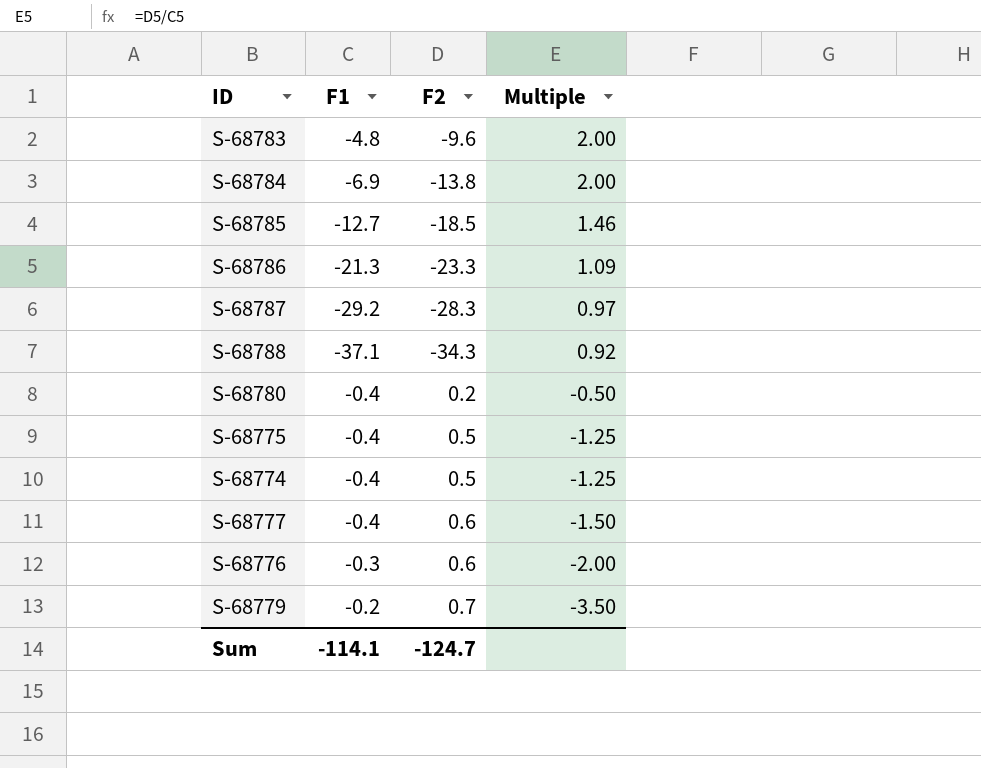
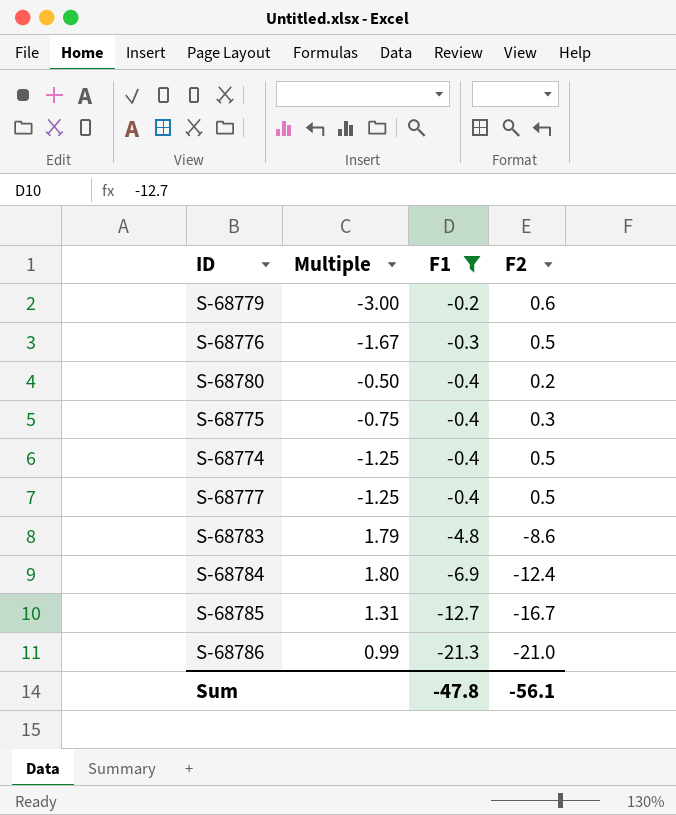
filter: none -> F1 >= -21.3
row order: Multiple descending -> F1 descending
column Multiple | position: 4 -> 2
S-68779 | Multiple: -3.50 -> -3.00
S-68779 | F2: 0.7 -> 0.6
S-68776 | Multiple: -2.00 -> -1.67
S-68776 | F2: 0.6 -> 0.5
S-68775 | Multiple: -1.25 -> -0.75
S-68775 | F2: 0.5 -> 0.3
S-68777 | Multiple: -1.50 -> -1.25
S-68777 | F2: 0.6 -> 0.5
S-68783 | Multiple: 2.00 -> 1.79
S-68783 | F2: -9.6 -> -8.6
S-68784 | Multiple: 2.00 -> 1.80
S-68784 | F2: -13.8 -> -12.4
S-68785 | Multiple: 1.46 -> 1.31
S-68785 | F2: -18.5 -> -16.7
S-68786 | Multiple: 1.09 -> 0.99
S-68786 | F2: -23.3 -> -21.0
Sum | F1: -114.1 -> -47.8
Sum | F2: -124.7 -> -56.1

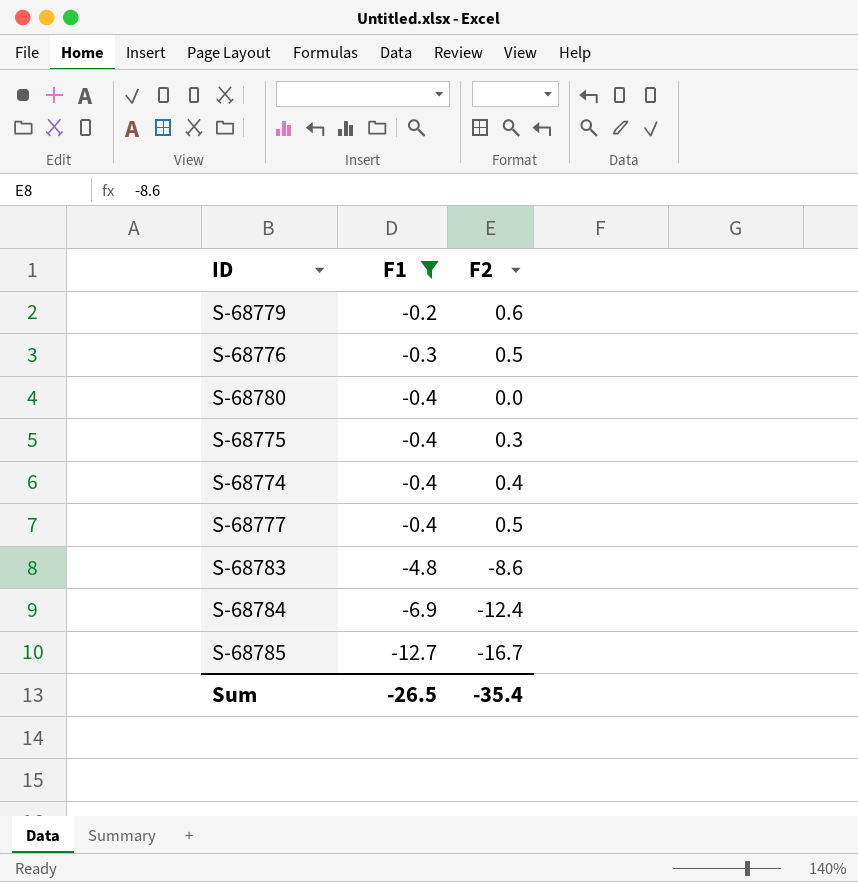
column Multiple | formula: [F2] / [F1] -> none
row S-68786: 0.99 | -21.3 | -21.0 -> none
S-68780 | F2: 0.2 -> 0.0
S-68774 | F2: 0.5 -> 0.4
Sum | F1: -47.8 -> -26.5
Sum | F2: -56.1 -> -35.4

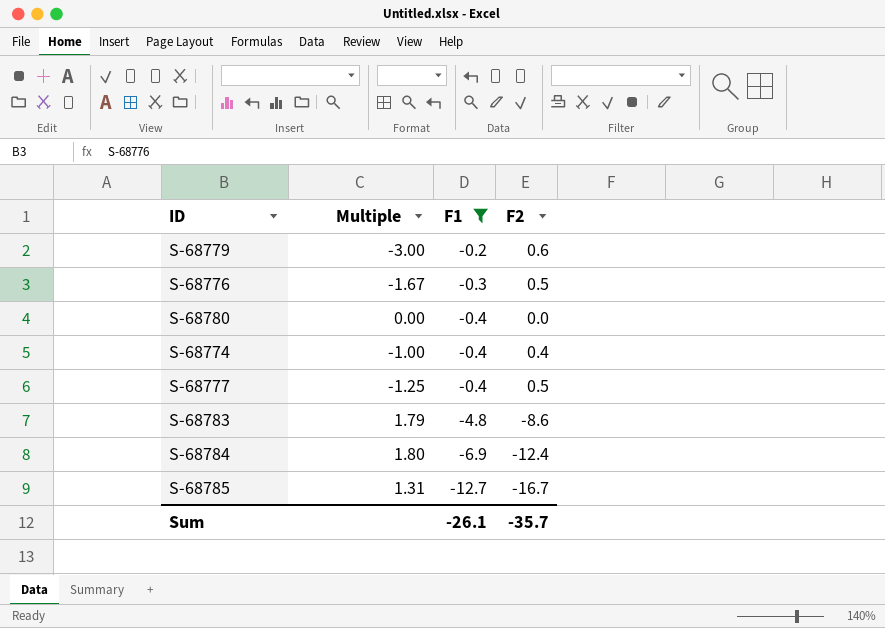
column Multiple | formula: none -> [F2] / [F1]
row S-68775: -0.4 | 0.3 -> none
Sum | F1: -26.5 -> -26.1
Sum | F2: -35.4 -> -35.7

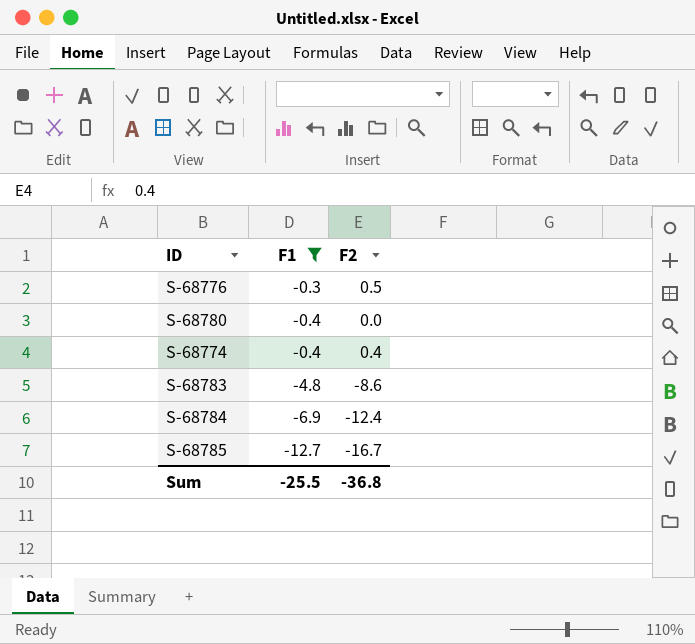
column Multiple | formula: [F2] / [F1] -> none
row S-68779: -3.00 | -0.2 | 0.6 -> none
row S-68777: -1.25 | -0.4 | 0.5 -> none
Sum | F1: -26.1 -> -25.5
Sum | F2: -35.7 -> -36.8

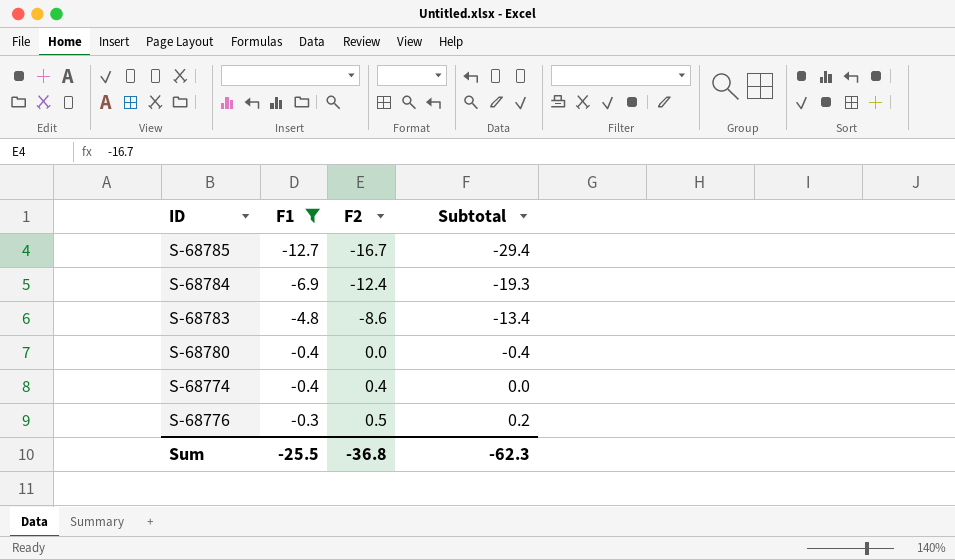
row order: F1 descending -> F1 ascending
column Subtotal | formula: none -> [F1] + [F2]

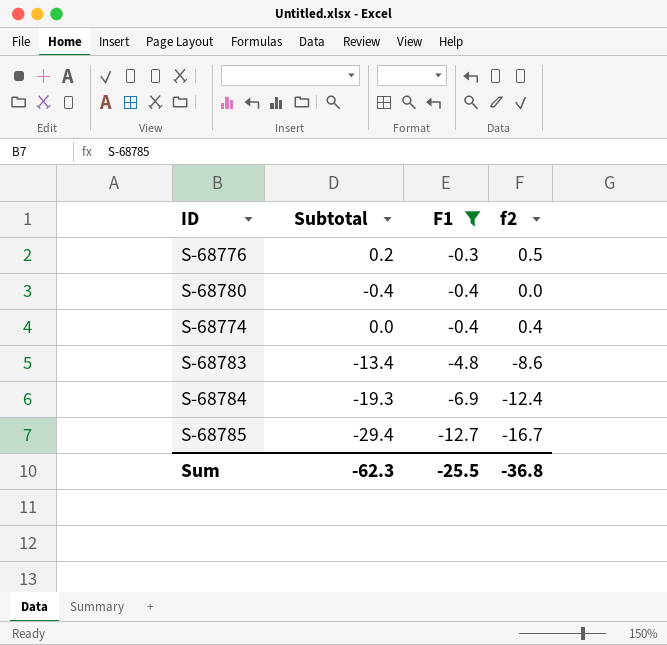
row order: F1 ascending -> F1 descending
column Subtotal | position: 4 -> 2
column name: F2 -> f2

